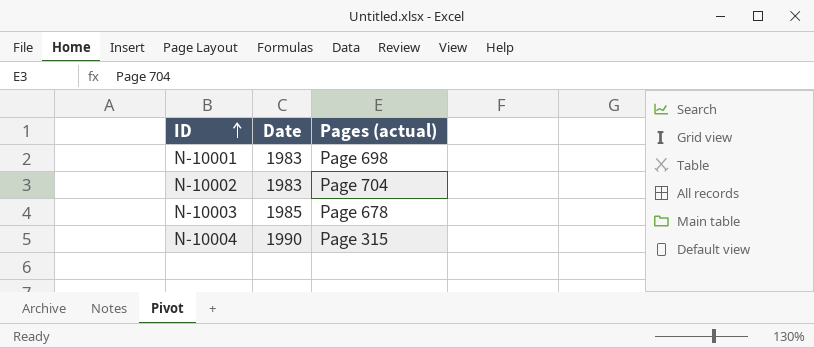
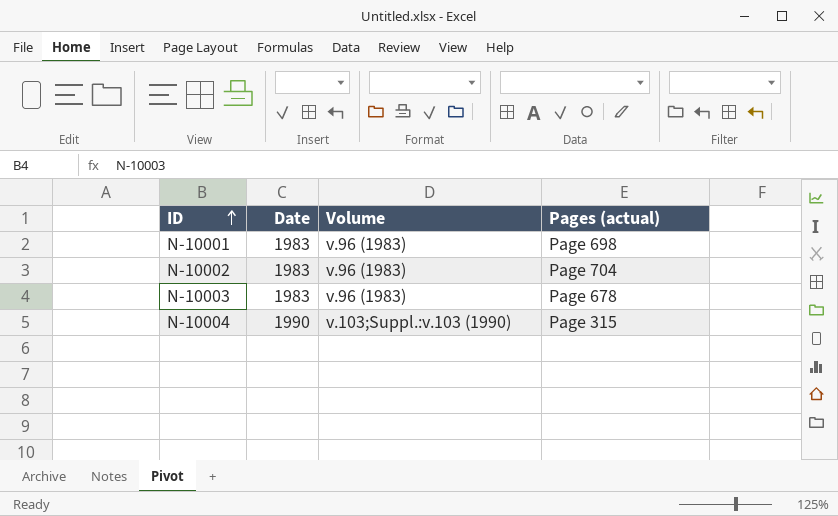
column Volume | position: none -> 3
N-10003 | Date: 1985 -> 1983

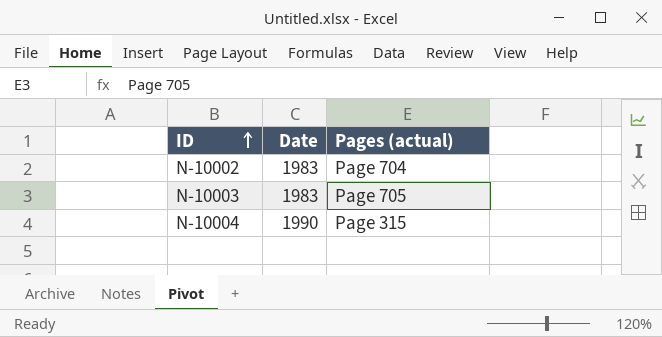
column Volume | position: 3 -> none
row N-10001: 1983 | v.96 (1983) | Page 698 -> none
N-10003 | Pages (actual): Page 678 -> Page 705

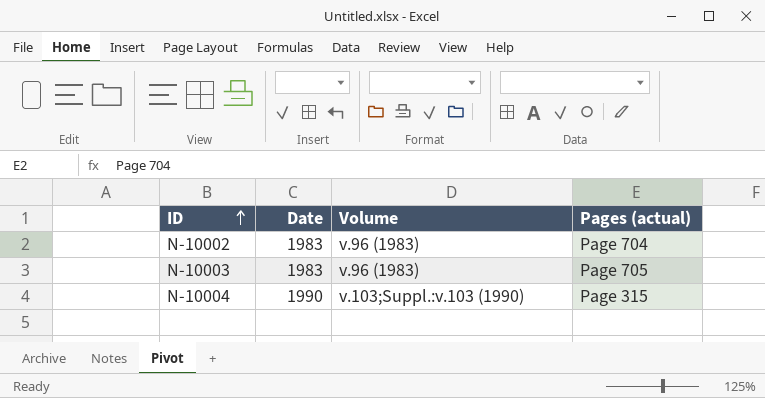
column Volume | position: none -> 3

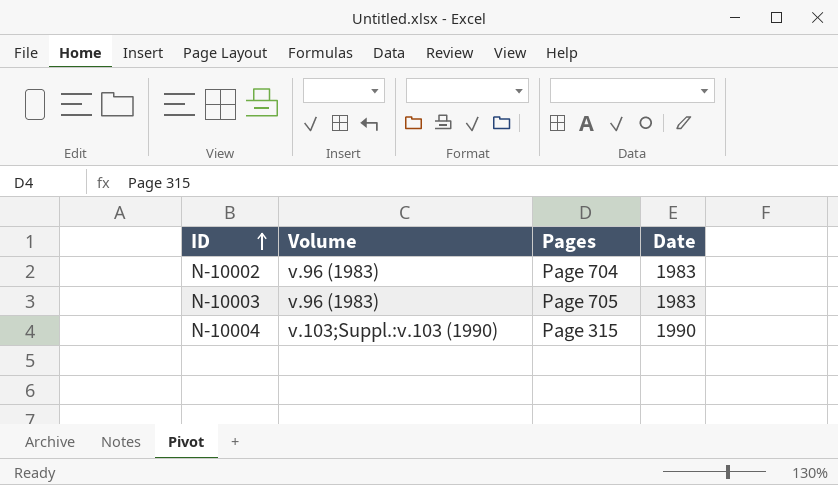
column name: Pages (actual) -> Pages
column Date | position: 2 -> 4

